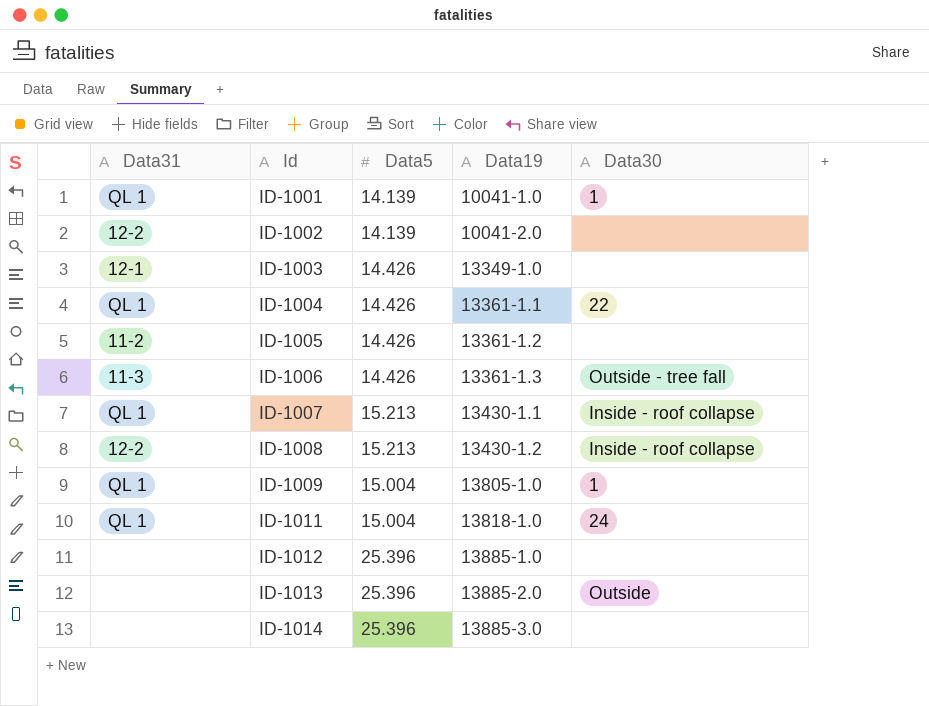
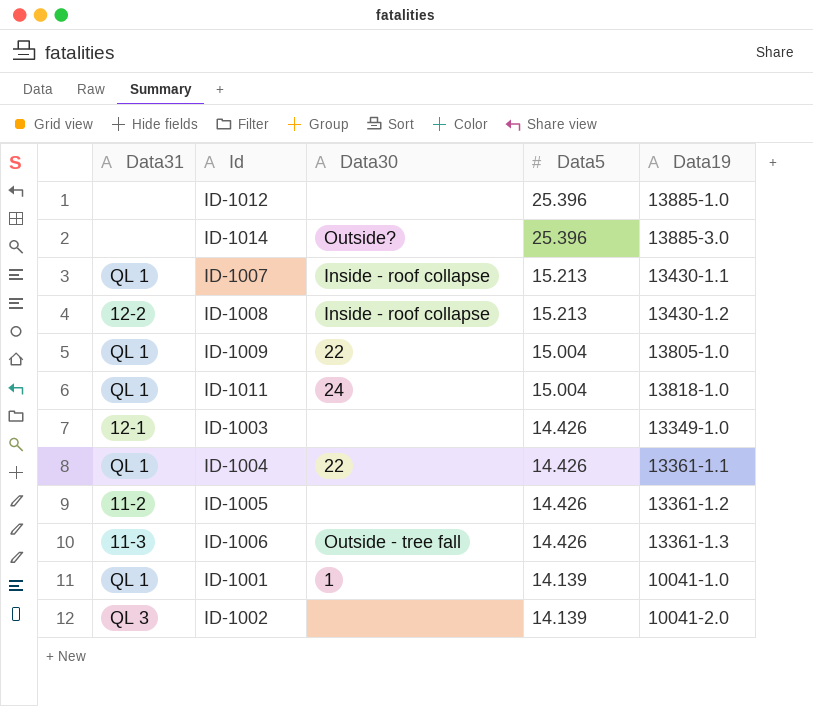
row order: Id ascending -> Data5 descending
column Data30 | position: 5 -> 3
row ID-1013: none | 25.396 | 13885-2.0 | Outside -> none
ID-1014 | Data30: none -> Outside?
ID-1009 | Data30: 1 -> 22
ID-1002 | Data31: 12-2 -> QL 3

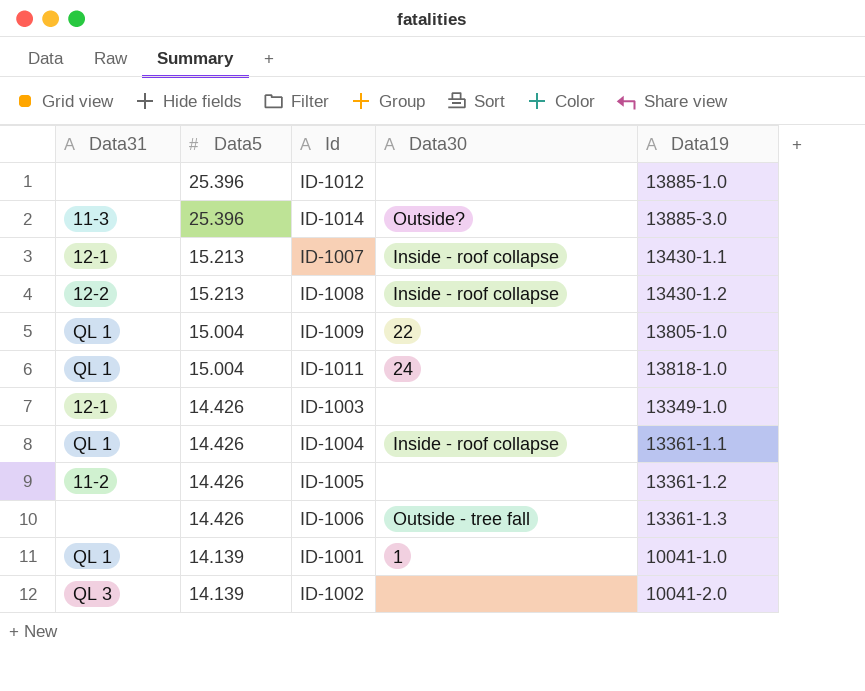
column Data5 | position: 4 -> 2
ID-1014 | Data31: none -> 11-3
ID-1007 | Data31: QL 1 -> 12-1
ID-1004 | Data30: 22 -> Inside - roof collapse
ID-1006 | Data31: 11-3 -> none

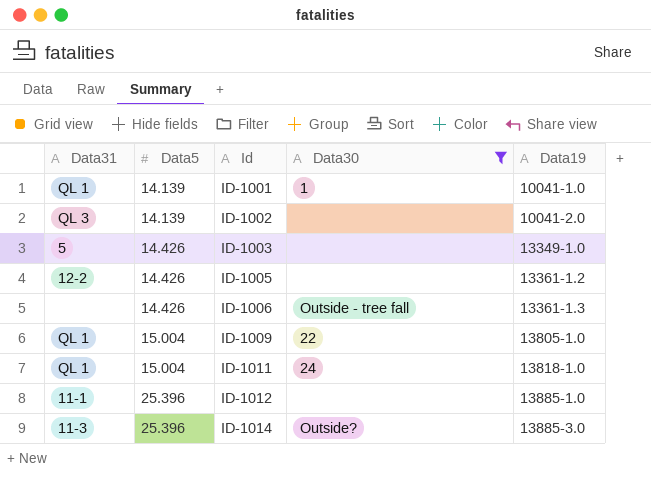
filter: none -> Data30 != Inside - roof collapse
row order: Data5 descending -> Data5 ascending
ID-1003 | Data31: 12-1 -> 5
ID-1005 | Data31: 11-2 -> 12-2
ID-1012 | Data31: none -> 11-1

